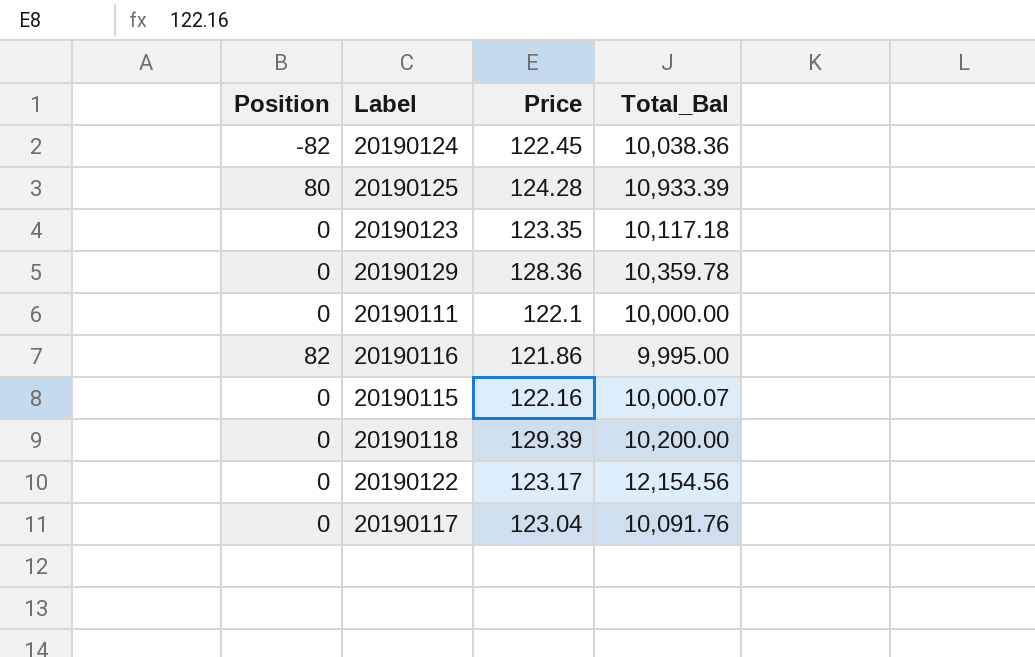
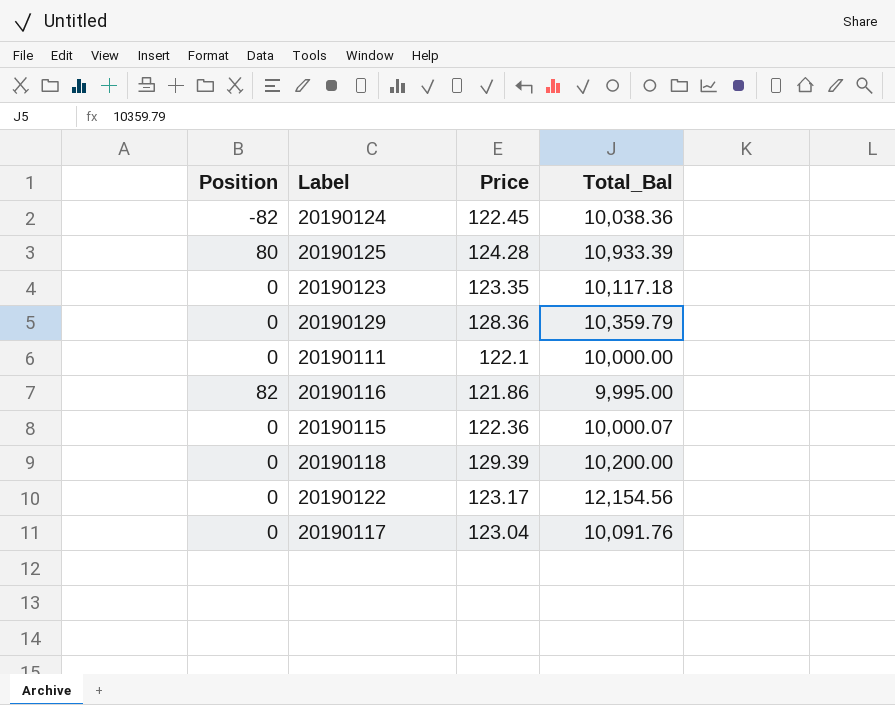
20190129 | Total_Bal: 10,359.78 -> 10,359.79
20190115 | Price: 122.16 -> 122.36

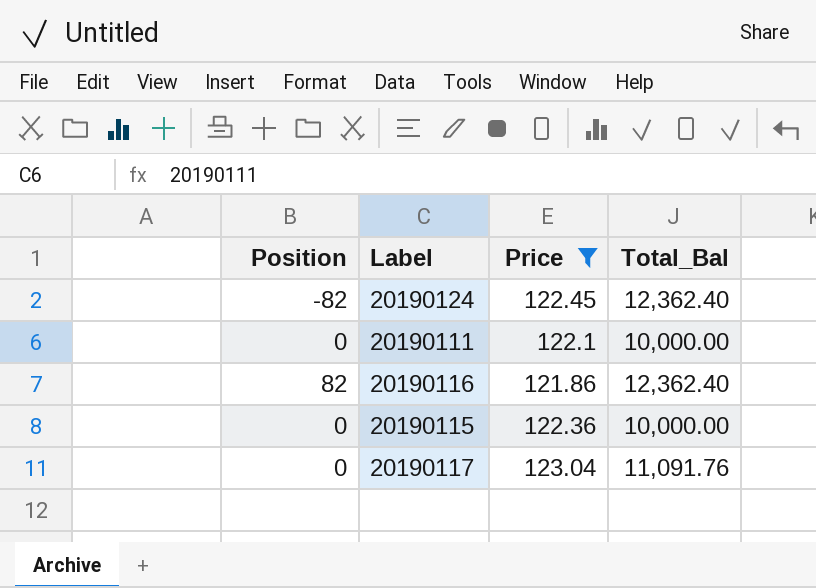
filter: none -> Price <= 123.04
20190124 | Total_Bal: 10,038.36 -> 12,362.40
20190116 | Total_Bal: 9,995.00 -> 12,362.40
20190115 | Total_Bal: 10,000.07 -> 10,000.00
20190117 | Total_Bal: 10,091.76 -> 11,091.76

